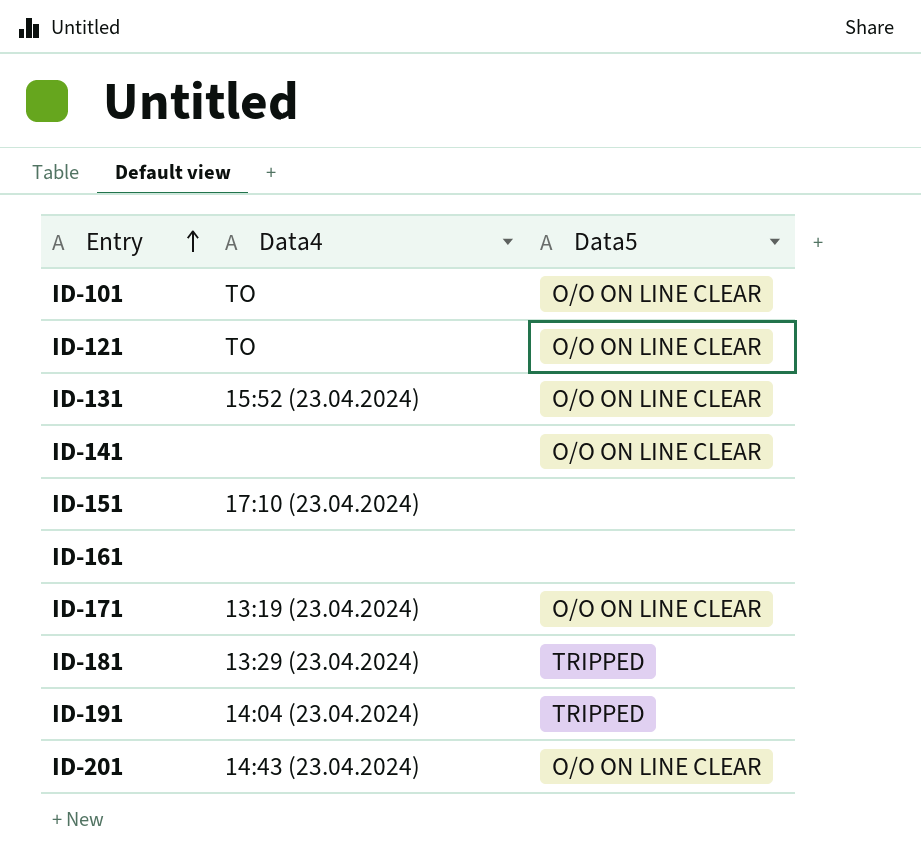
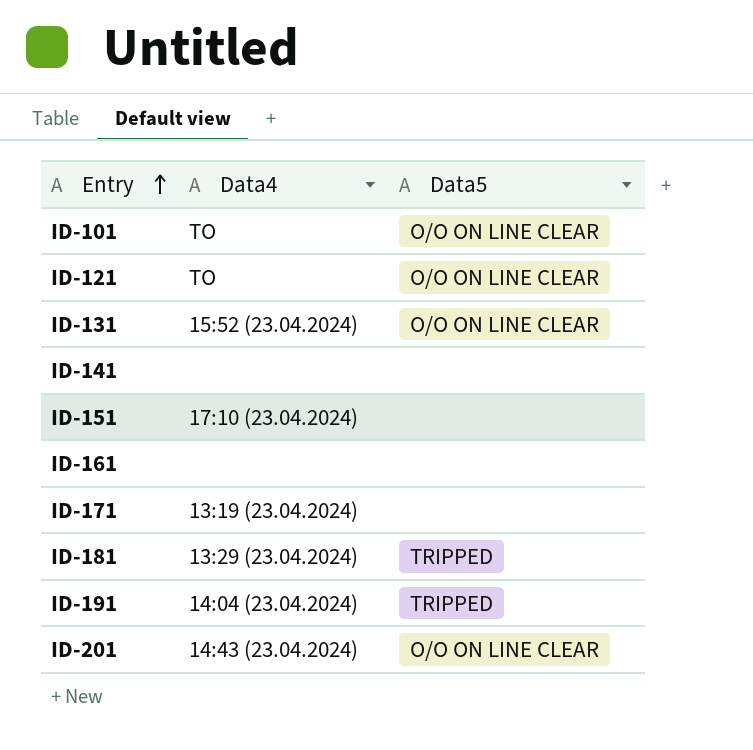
ID-141 | Data5: O/O ON LINE CLEAR -> none
ID-171 | Data5: O/O ON LINE CLEAR -> none

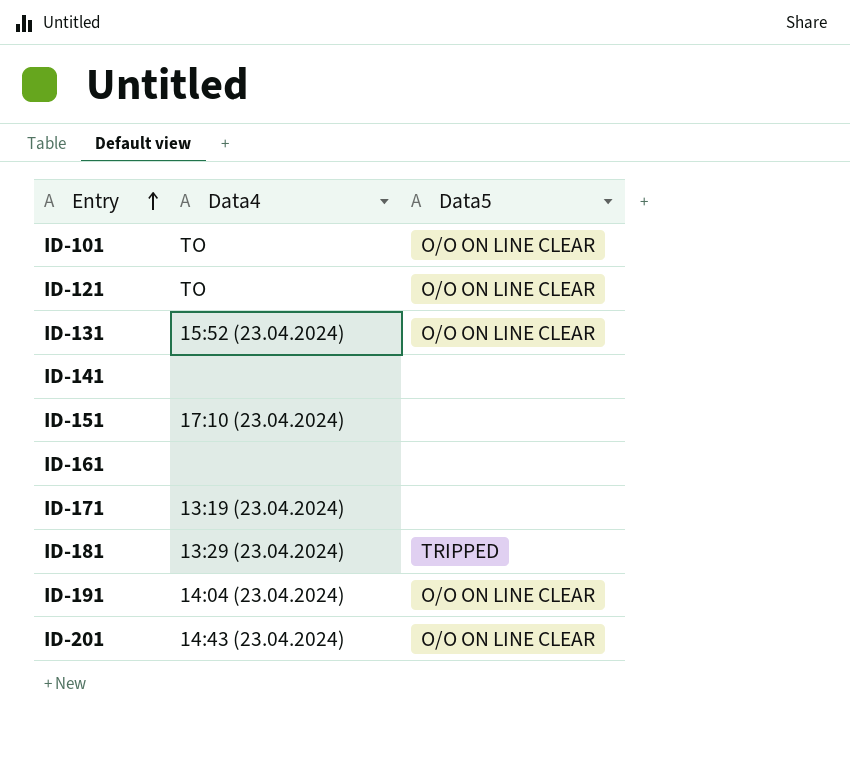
ID-191 | Data5: TRIPPED -> O/O ON LINE CLEAR

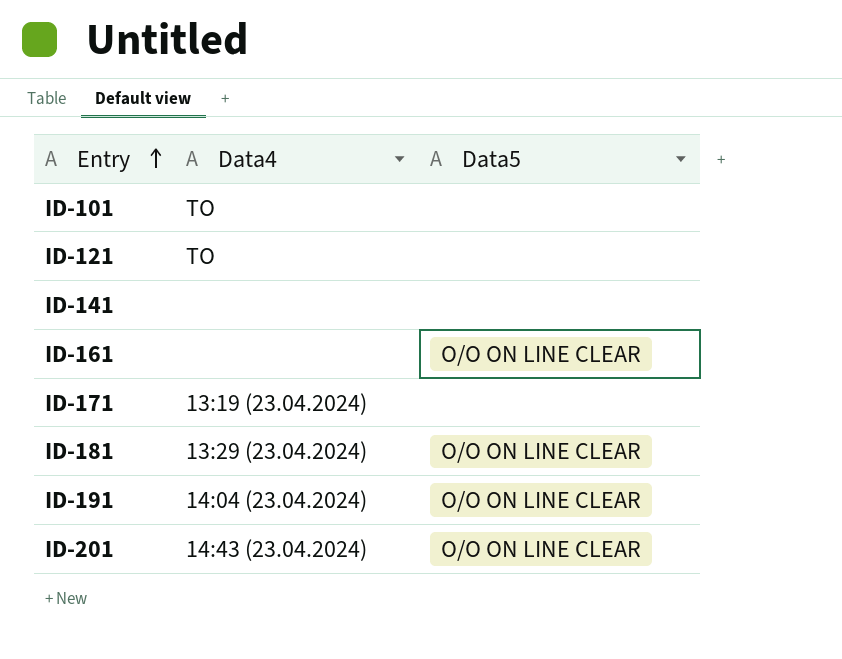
row ID-131: 15:52 (23.04.2024) | O/O ON LINE CLEAR -> none
row ID-151: 17:10 (23.04.2024) | none -> none
ID-101 | Data5: O/O ON LINE CLEAR -> none
ID-121 | Data5: O/O ON LINE CLEAR -> none
ID-161 | Data5: none -> O/O ON LINE CLEAR
ID-181 | Data5: TRIPPED -> O/O ON LINE CLEAR

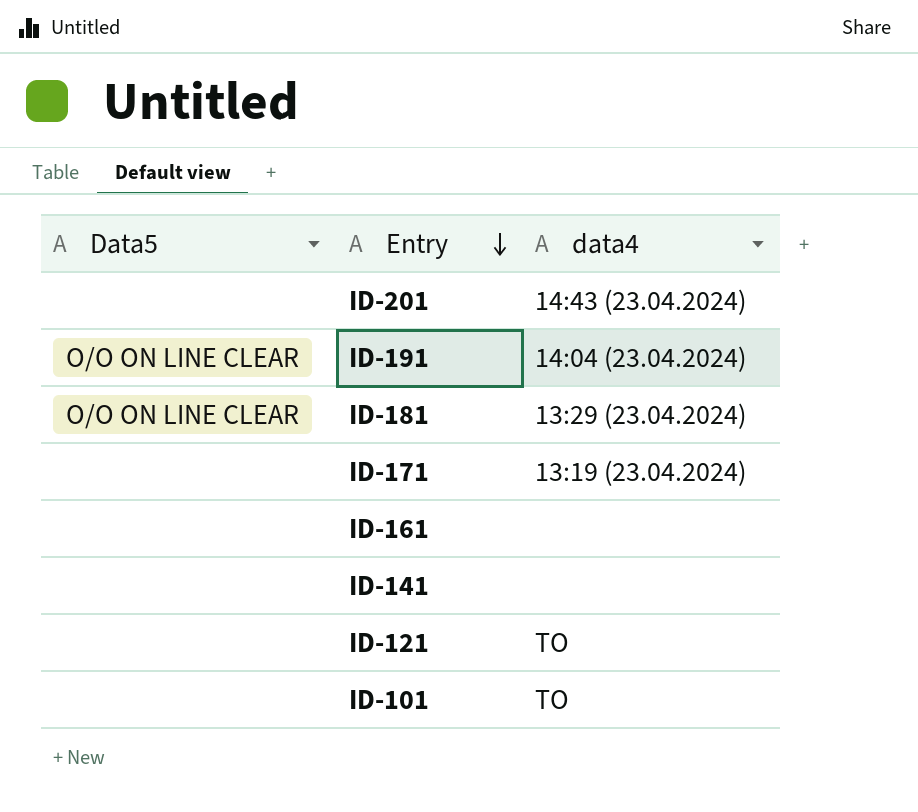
row order: Entry ascending -> Entry descending
column Data5 | position: 3 -> 1
column name: Data4 -> data4
ID-201 | Data5: O/O ON LINE CLEAR -> none
ID-161 | Data5: O/O ON LINE CLEAR -> none

